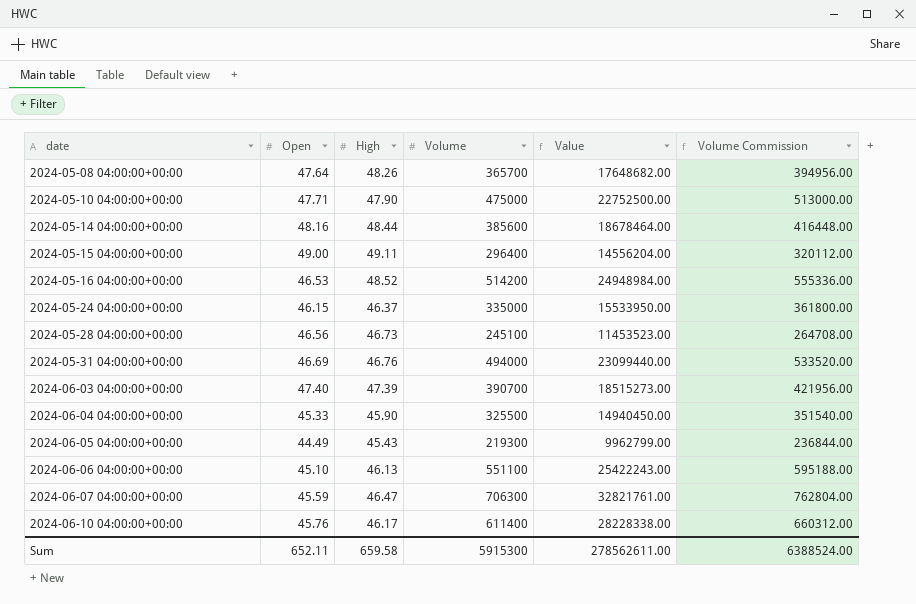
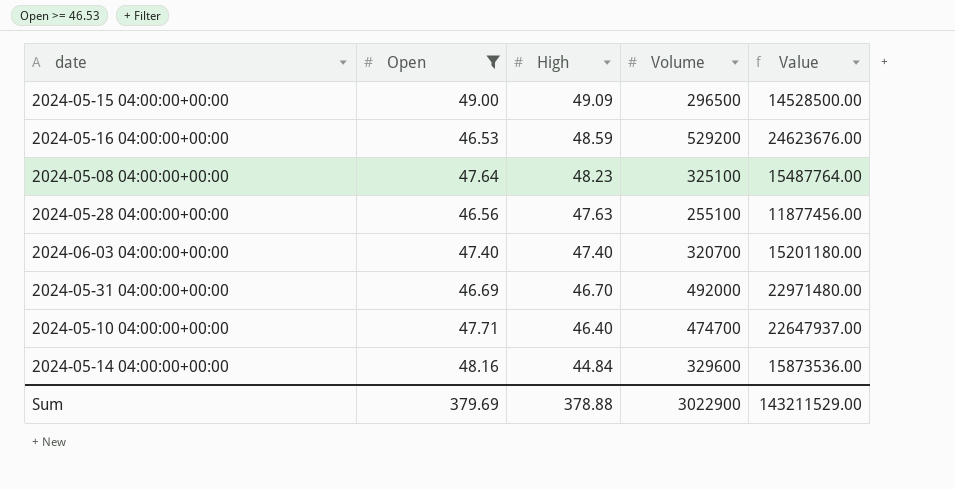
filter: none -> Open >= 46.53
row order: date ascending -> High descending
column Volume Commission | formula: [Volume] * 1.08 -> none
column Value | formula: [High] * [Volume] -> [Open] * [Volume]
2024-05-15 04:00:00+00:00 | High: 49.11 -> 49.09
2024-05-15 04:00:00+00:00 | Volume: 296400 -> 296500
2024-05-16 04:00:00+00:00 | High: 48.52 -> 48.59
2024-05-16 04:00:00+00:00 | Volume: 514200 -> 529200
2024-05-08 04:00:00+00:00 | High: 48.26 -> 48.23
2024-05-08 04:00:00+00:00 | Volume: 365700 -> 325100
2024-05-28 04:00:00+00:00 | High: 46.73 -> 47.63
2024-05-28 04:00:00+00:00 | Volume: 245100 -> 255100
2024-06-03 04:00:00+00:00 | High: 47.39 -> 47.40
2024-06-03 04:00:00+00:00 | Volume: 390700 -> 320700
2024-05-31 04:00:00+00:00 | High: 46.76 -> 46.70
2024-05-31 04:00:00+00:00 | Volume: 494000 -> 492000
2024-05-10 04:00:00+00:00 | High: 47.90 -> 46.40
2024-05-10 04:00:00+00:00 | Volume: 475000 -> 474700
2024-05-14 04:00:00+00:00 | High: 48.44 -> 44.84
2024-05-14 04:00:00+00:00 | Volume: 385600 -> 329600
Sum | Open: 652.11 -> 379.69
Sum | High: 659.58 -> 378.88
Sum | Volume: 5915300 -> 3022900
Sum | Value: 278562611.00 -> 143211529.00

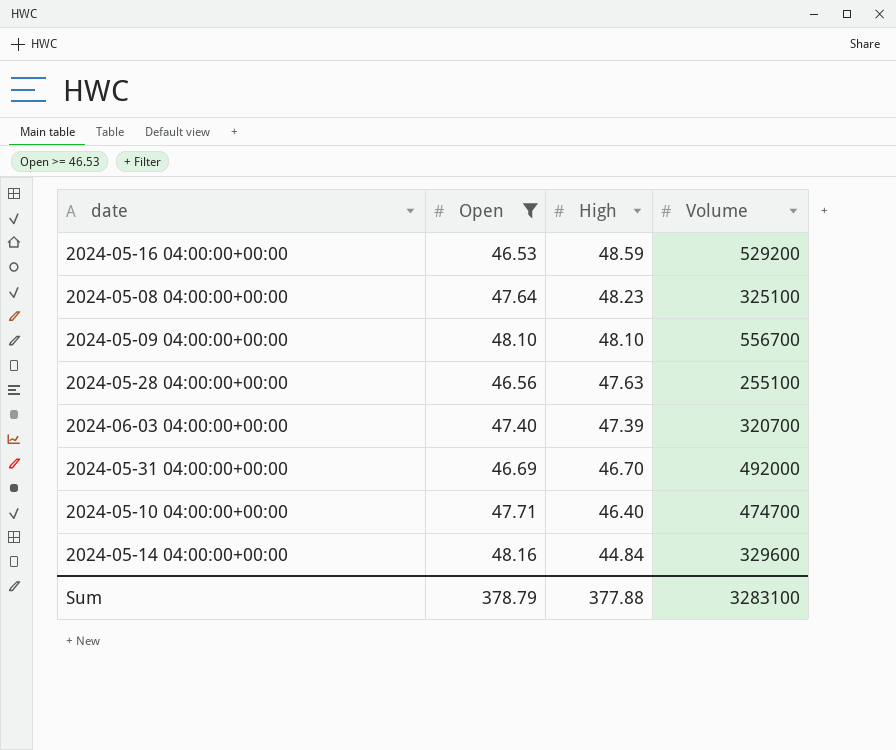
column Value | formula: [Open] * [Volume] -> none
row 2024-05-15 04:00:00+00:00: 49.00 | 49.09 | 296500 | 14528500.00 -> none
row 2024-05-09 04:00:00+00:00: none -> 48.10 | 48.10 | 556700
2024-06-03 04:00:00+00:00 | High: 47.40 -> 47.39
Sum | Open: 379.69 -> 378.79
Sum | High: 378.88 -> 377.88
Sum | Volume: 3022900 -> 3283100

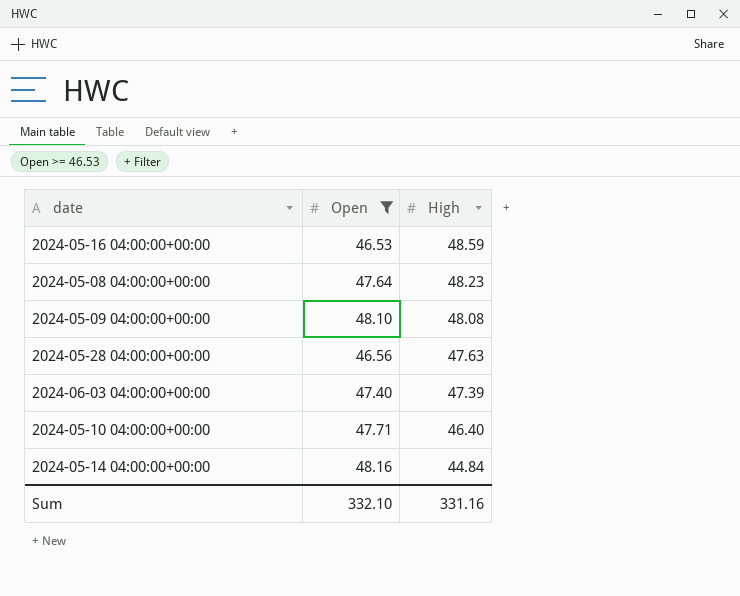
column Volume | position: 4 -> none
row 2024-05-31 04:00:00+00:00: 46.69 | 46.70 | 492000 -> none
2024-05-09 04:00:00+00:00 | High: 48.10 -> 48.08
Sum | Open: 378.79 -> 332.10
Sum | High: 377.88 -> 331.16

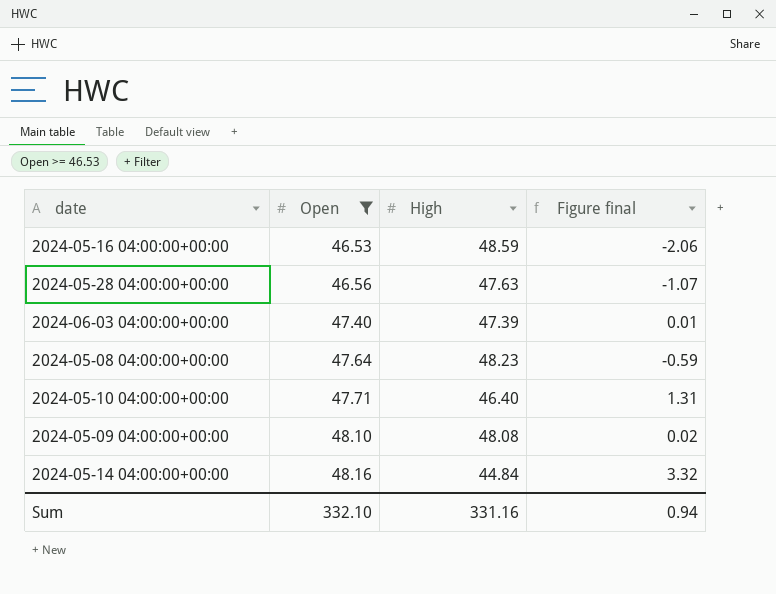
row order: High descending -> Open ascending
column Figure final | formula: none -> [Open] - [High]

